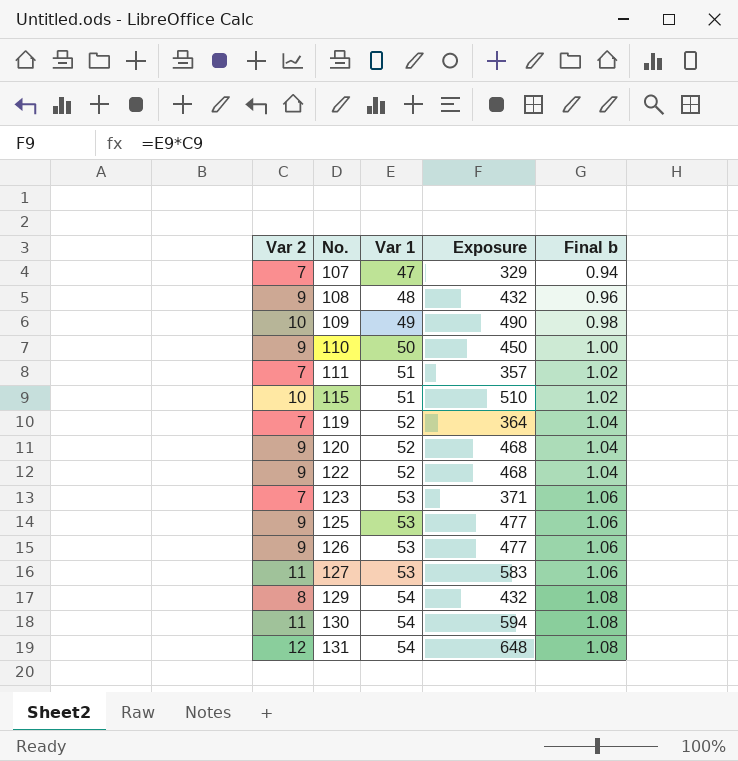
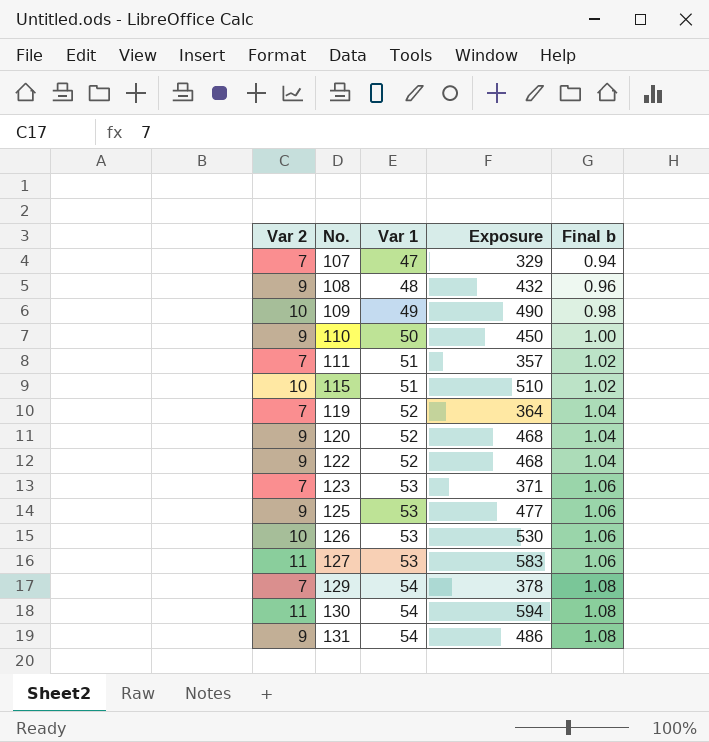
126 | Var 2: 9 -> 10
126 | Exposure: 477 -> 530
129 | Var 2: 8 -> 7
129 | Exposure: 432 -> 378
131 | Var 2: 12 -> 9
131 | Exposure: 648 -> 486

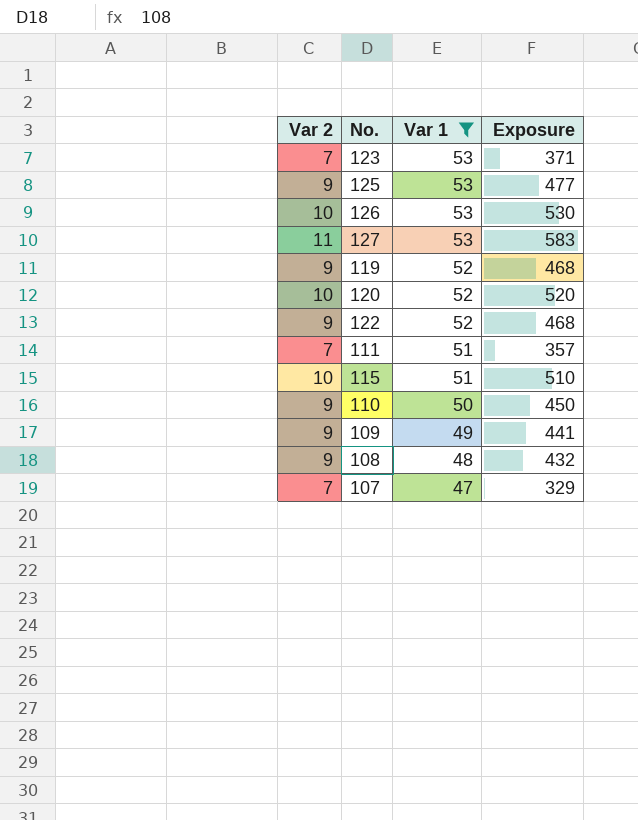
filter: none -> Var 1 != 54
row order: No. ascending -> Var 1 descending
column Final b | formula: [Var 1] * 0.02 -> none
119 | Var 2: 7 -> 9
119 | Exposure: 364 -> 468
120 | Var 2: 9 -> 10
120 | Exposure: 468 -> 520
109 | Var 2: 10 -> 9
109 | Exposure: 490 -> 441

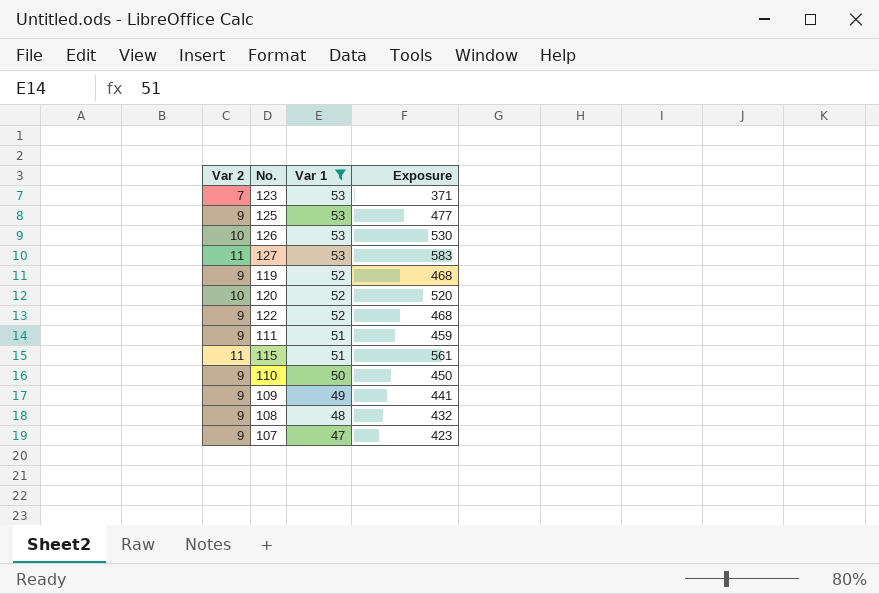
111 | Var 2: 7 -> 9
111 | Exposure: 357 -> 459
115 | Var 2: 10 -> 11
115 | Exposure: 510 -> 561
107 | Var 2: 7 -> 9
107 | Exposure: 329 -> 423

